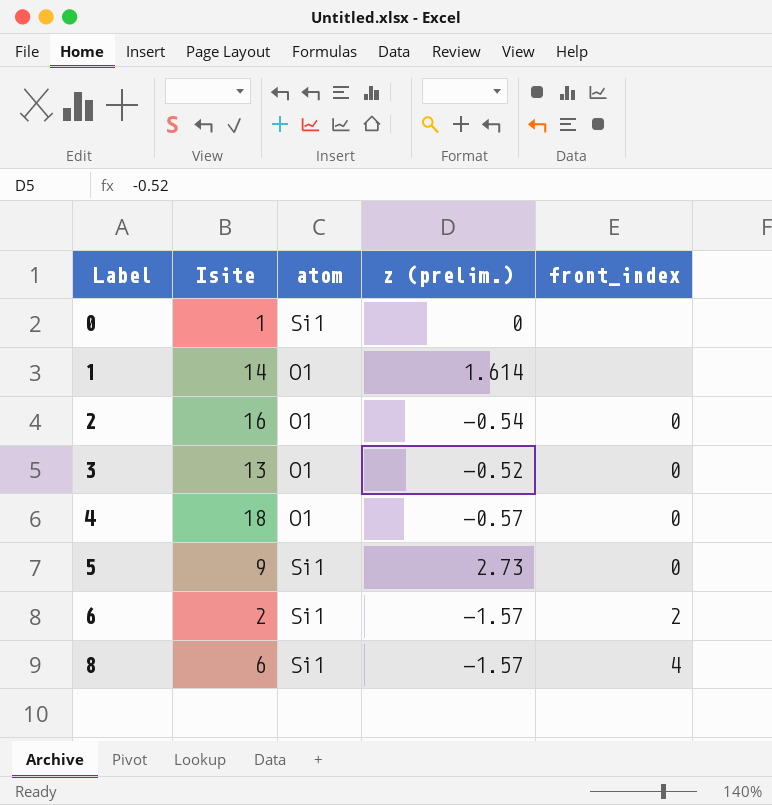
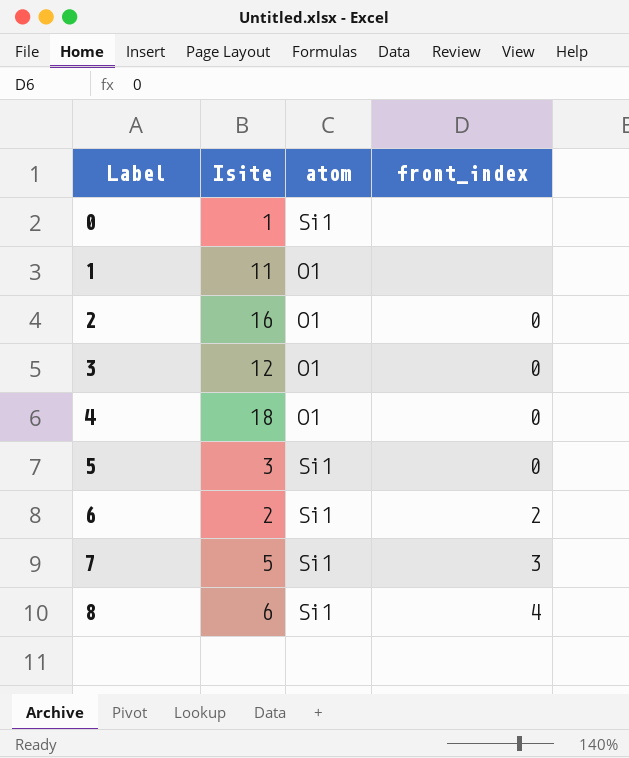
column z (prelim.) | position: 4 -> none
1 | Isite: 14 -> 11
3 | Isite: 13 -> 12
5 | Isite: 9 -> 3
row 7: none -> 5 | Si1 | 3

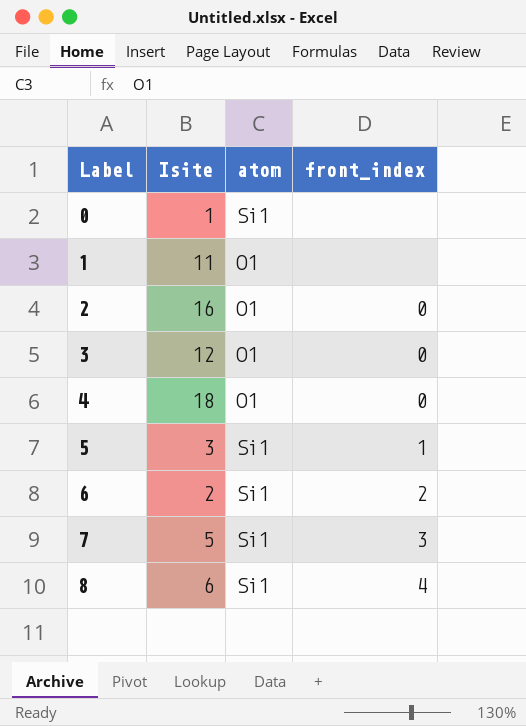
5 | front_index: 0 -> 1

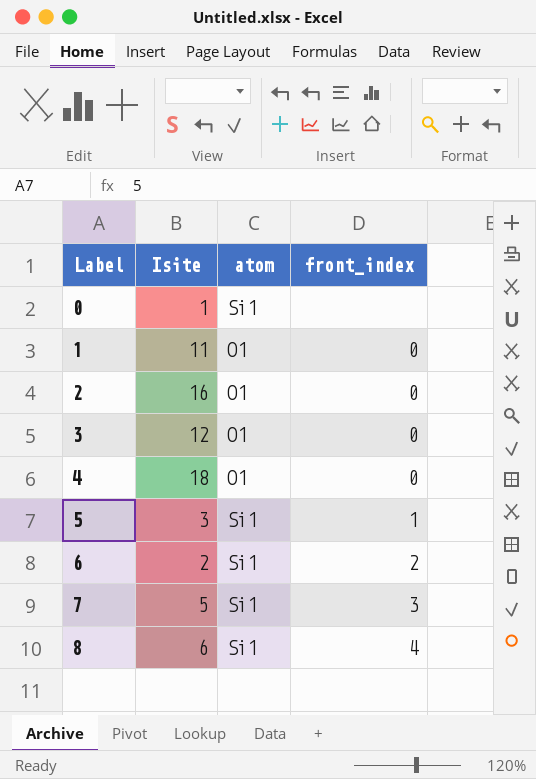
1 | front_index: none -> 0

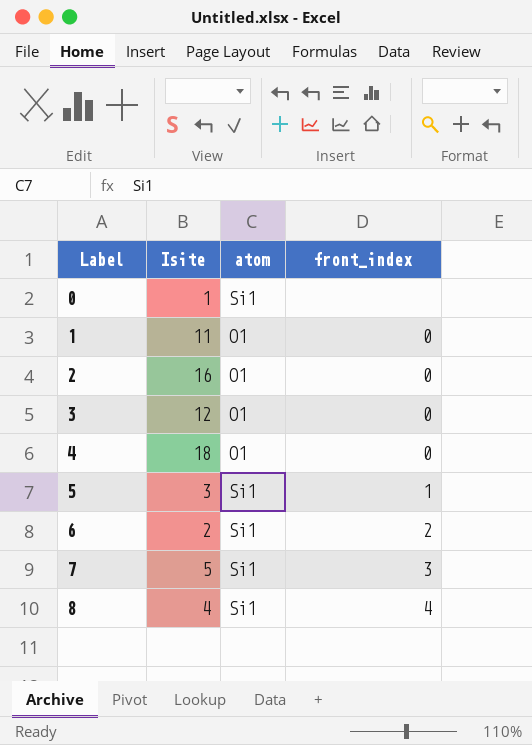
8 | Isite: 6 -> 4

